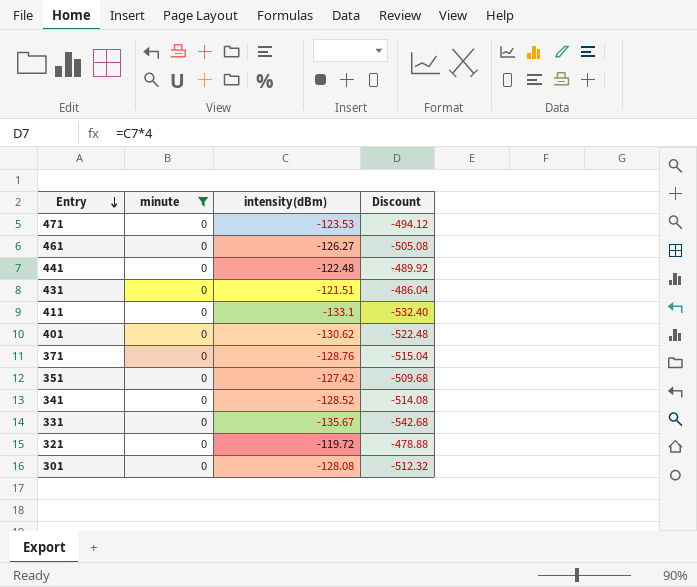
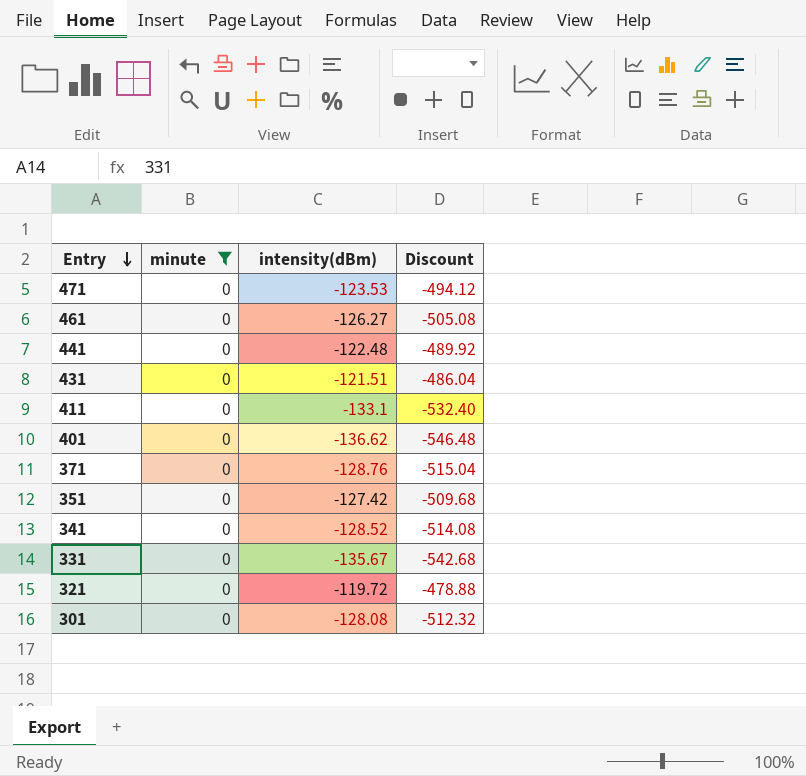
401 | intensity(dBm): -130.62 -> -136.62
401 | Discount: -522.48 -> -546.48

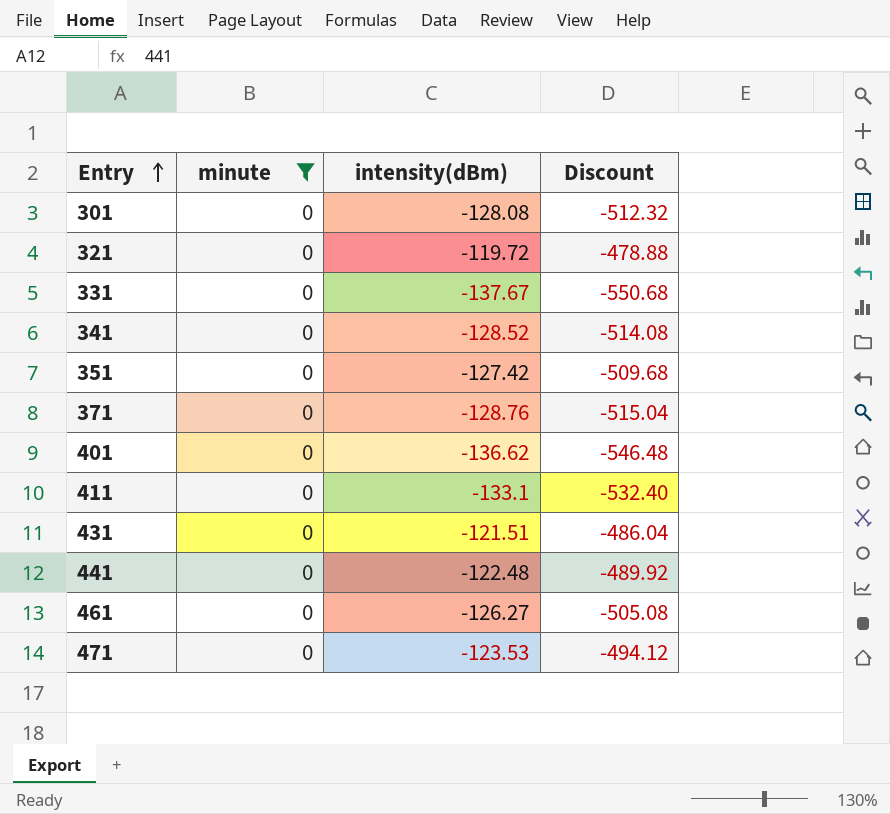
row order: Entry descending -> Entry ascending
331 | intensity(dBm): -135.67 -> -137.67
331 | Discount: -542.68 -> -550.68

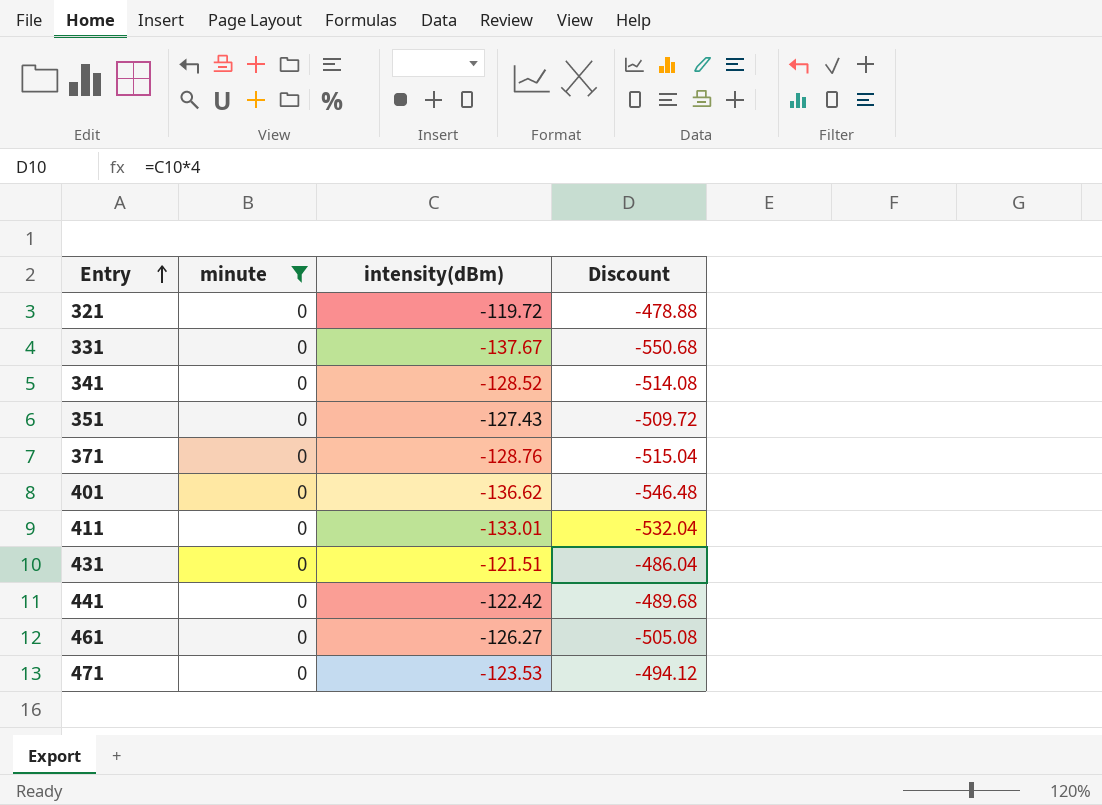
row 301: 0 | -128.08 | -512.32 -> none
351 | intensity(dBm): -127.42 -> -127.43
351 | Discount: -509.68 -> -509.72
411 | intensity(dBm): -133.1 -> -133.01
411 | Discount: -532.40 -> -532.04
441 | intensity(dBm): -122.48 -> -122.42
441 | Discount: -489.92 -> -489.68

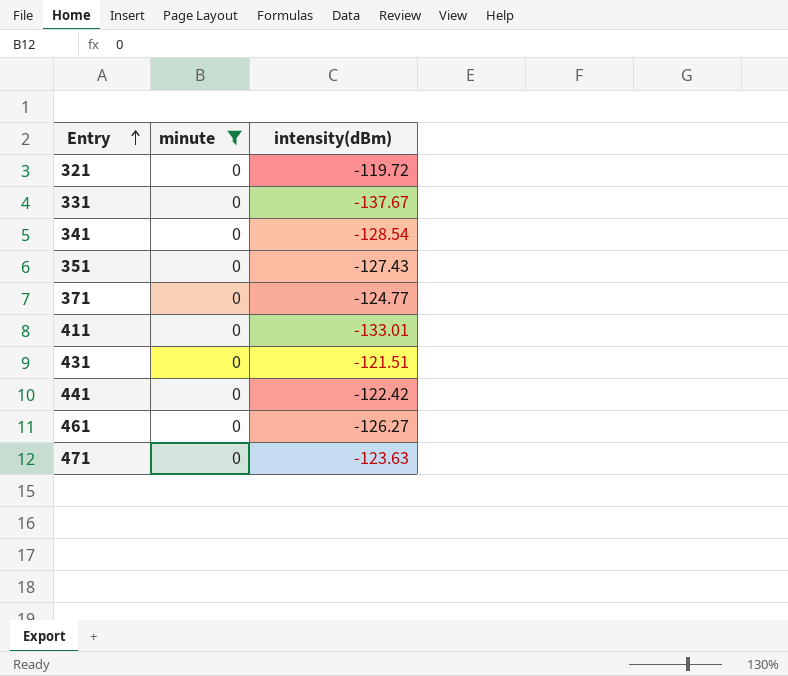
column Discount | formula: [intensity(dBm)] * 4 -> none
row 401: 0 | -136.62 | -546.48 -> none
341 | intensity(dBm): -128.52 -> -128.54
371 | intensity(dBm): -128.76 -> -124.77
471 | intensity(dBm): -123.53 -> -123.63

